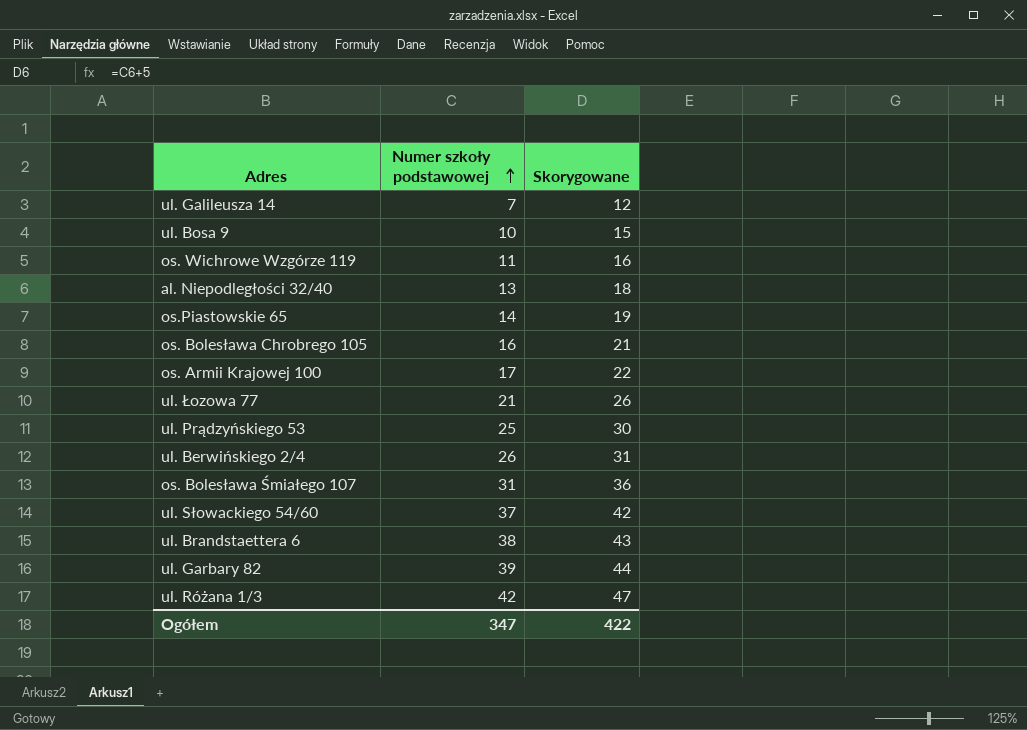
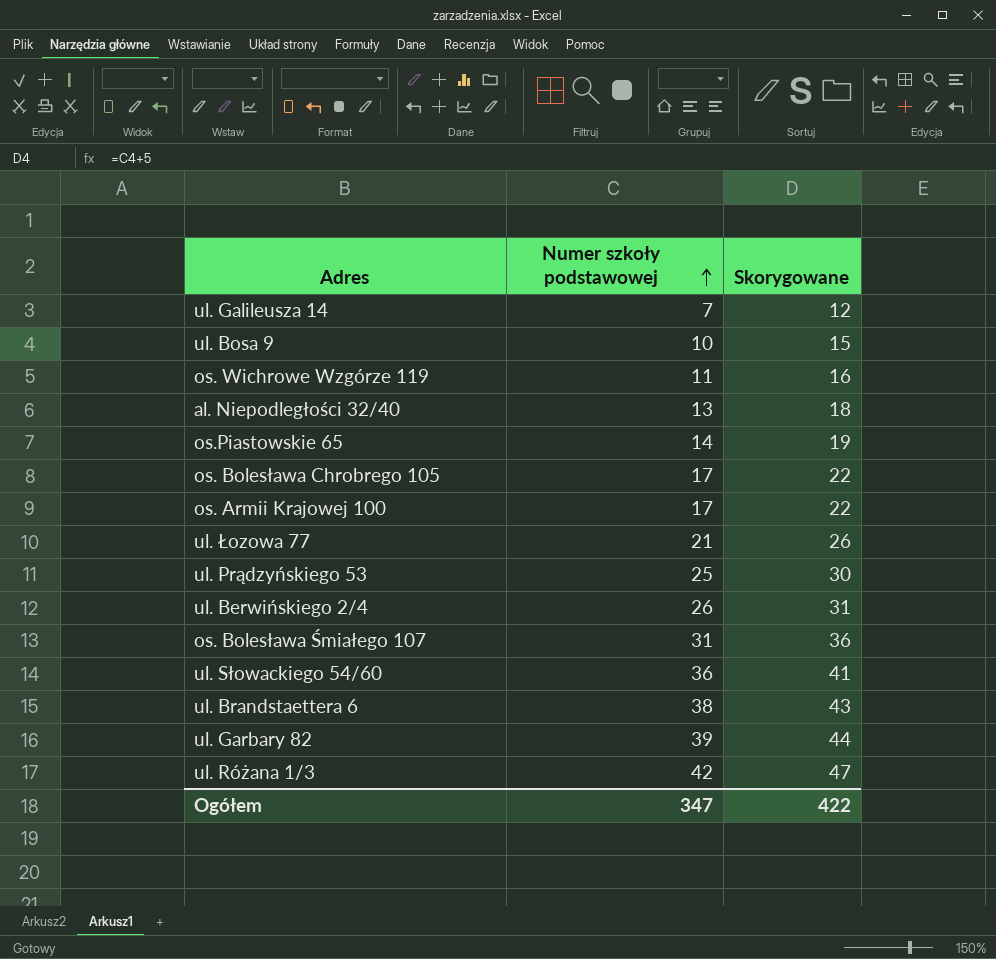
os. Bolesława Chrobrego 105 | Numer szkoły podstawowej: 16 -> 17
os. Bolesława Chrobrego 105 | Skorygowane: 21 -> 22
ul. Słowackiego 54/60 | Numer szkoły podstawowej: 37 -> 36
ul. Słowackiego 54/60 | Skorygowane: 42 -> 41

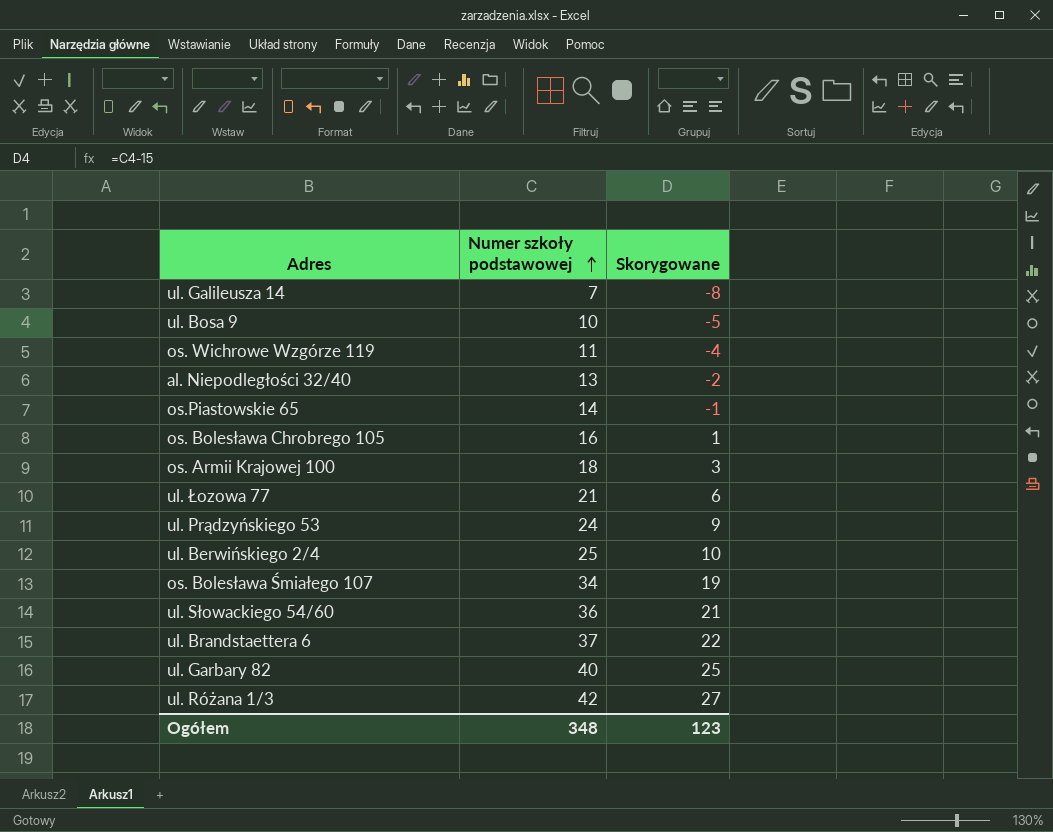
column Skorygowane | formula: [Numer szkoły podstawowej] + 5 -> [Numer szkoły podstawowej] - 15
os. Bolesława Chrobrego 105 | Numer szkoły podstawowej: 17 -> 16
os. Armii Krajowej 100 | Numer szkoły podstawowej: 17 -> 18
ul. Prądzyńskiego 53 | Numer szkoły podstawowej: 25 -> 24
ul. Berwińskiego 2/4 | Numer szkoły podstawowej: 26 -> 25
os. Bolesława Śmiałego 107 | Numer szkoły podstawowej: 31 -> 34
ul. Brandstaettera 6 | Numer szkoły podstawowej: 38 -> 37
ul. Garbary 82 | Numer szkoły podstawowej: 39 -> 40
Ogółem | Numer szkoły podstawowej: 347 -> 348
Ogółem | Skorygowane: 422 -> 123

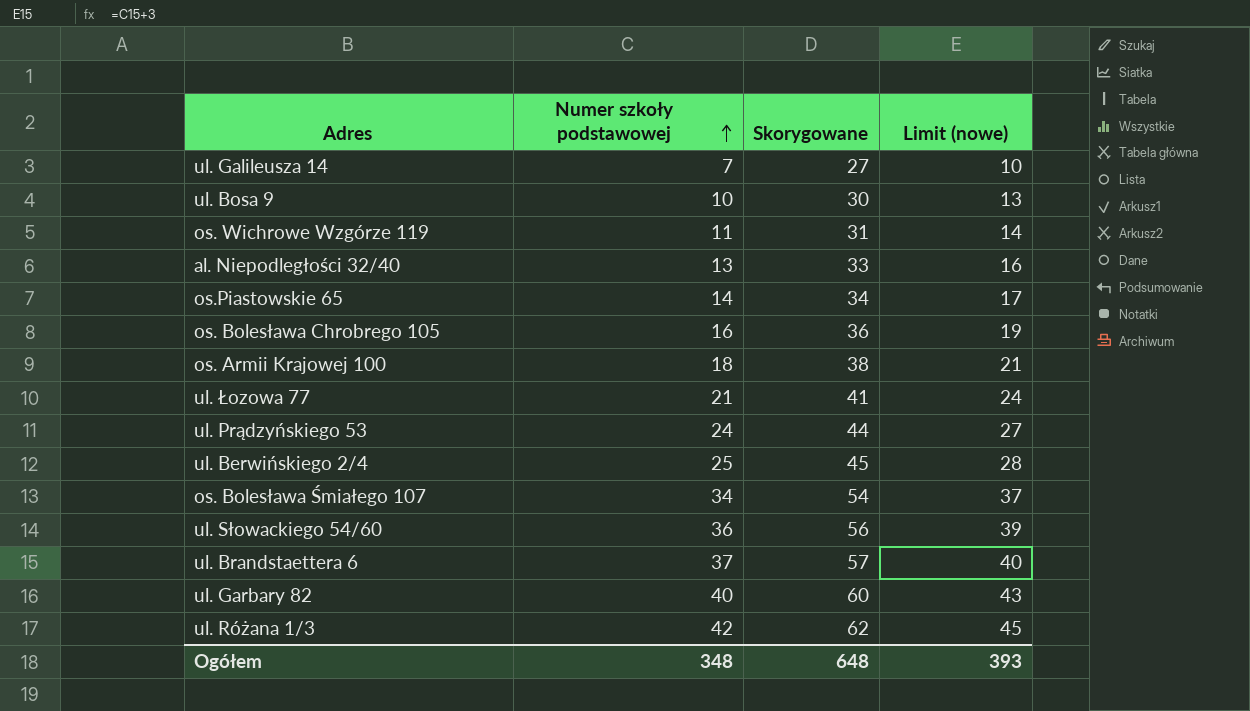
column Skorygowane | formula: [Numer szkoły podstawowej] - 15 -> [Numer szkoły podstawowej] + 20
column Limit (nowe) | formula: none -> [Numer szkoły podstawowej] + 3
Ogółem | Skorygowane: 123 -> 648

